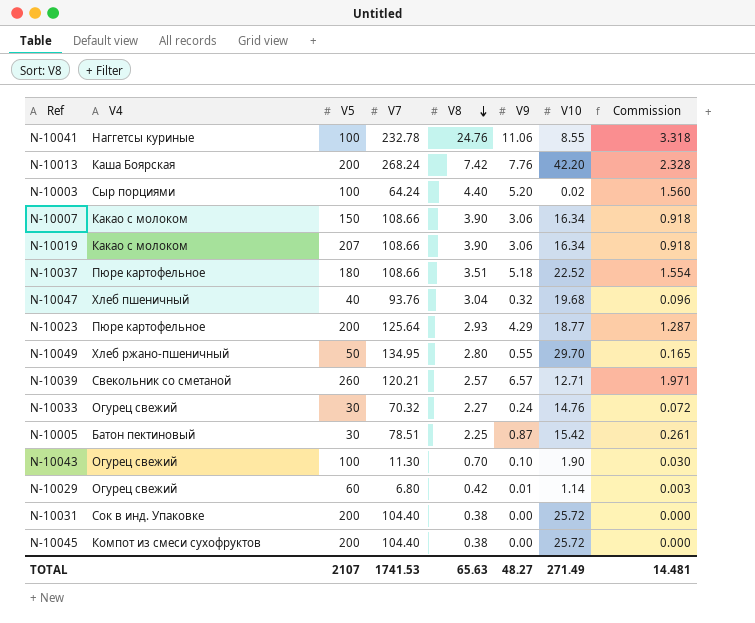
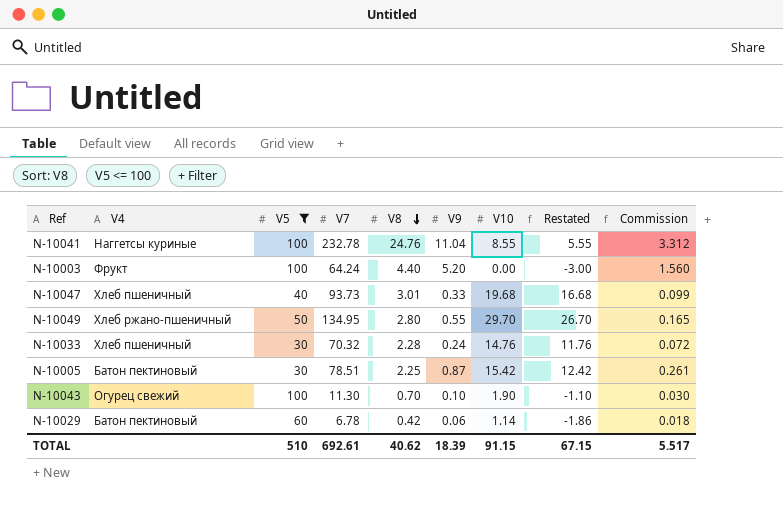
filter: none -> V5 <= 100
column Restated | formula: none -> [V10] - 3
N-10041 | V9: 11.06 -> 11.04
N-10041 | Commission: 3.318 -> 3.312
N-10003 | V4: Сыр порциями -> Фрукт
N-10003 | V10: 0.02 -> 0.00
N-10047 | V7: 93.76 -> 93.73
N-10047 | V8: 3.04 -> 3.01
N-10047 | V9: 0.32 -> 0.33
N-10047 | Commission: 0.096 -> 0.099
N-10033 | V4: Огурец свежий -> Хлеб пшеничный
N-10033 | V8: 2.27 -> 2.28
N-10029 | V4: Огурец свежий -> Батон пектиновый
N-10029 | V7: 6.80 -> 6.78
N-10029 | V9: 0.01 -> 0.06
N-10029 | Commission: 0.003 -> 0.018
TOTAL | V5: 2107 -> 510
TOTAL | V7: 1741.53 -> 692.61
TOTAL | V8: 65.63 -> 40.62
TOTAL | V9: 48.27 -> 18.39
TOTAL | V10: 271.49 -> 91.15
TOTAL | Commission: 14.481 -> 5.517

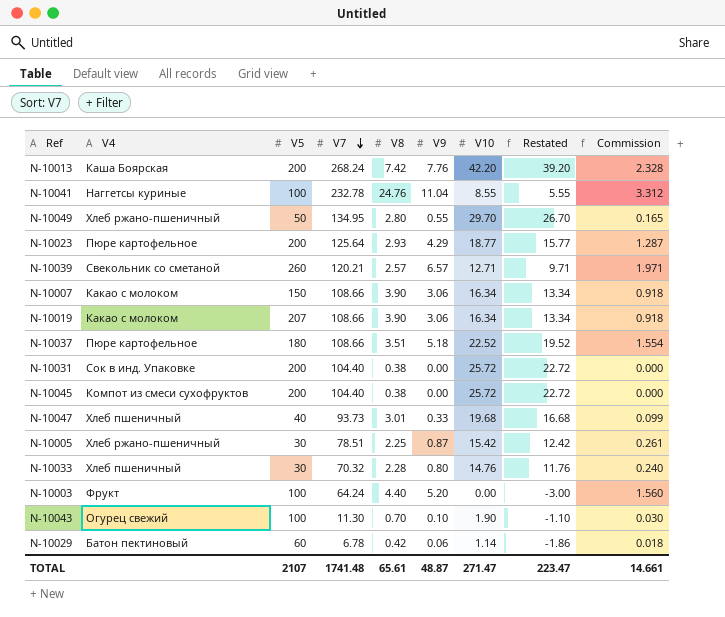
filter: V5 <= 100 -> none
row order: V8 descending -> V7 descending
N-10005 | V4: Батон пектиновый -> Хлеб ржано-пшеничный
N-10033 | V9: 0.24 -> 0.80
N-10033 | Commission: 0.072 -> 0.240
TOTAL | V5: 510 -> 2107
TOTAL | V7: 692.61 -> 1741.48
TOTAL | V8: 40.62 -> 65.61
TOTAL | V9: 18.39 -> 48.87
TOTAL | V10: 91.15 -> 271.47
TOTAL | Restated: 67.15 -> 223.47
TOTAL | Commission: 5.517 -> 14.661

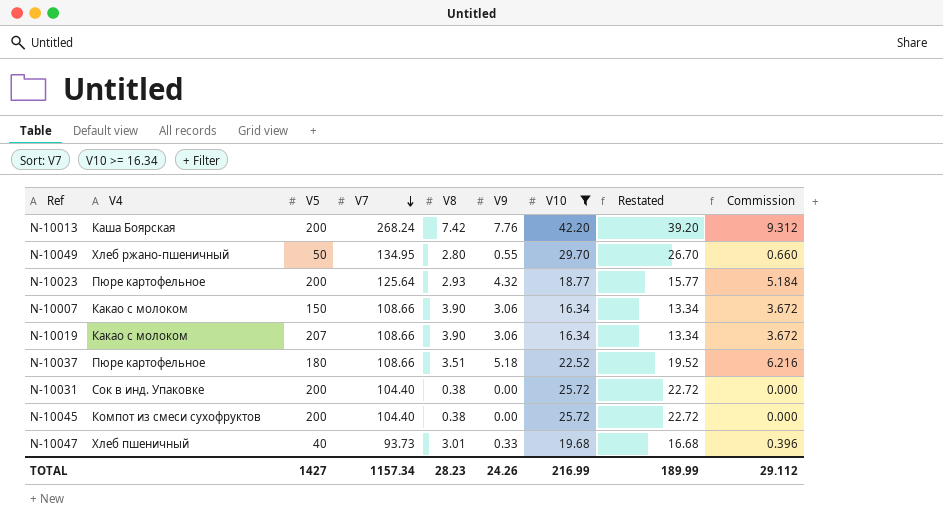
filter: none -> V10 >= 16.34
column Commission | formula: [V9] * 0.3 -> [V9] * 1.2
N-10023 | V9: 4.29 -> 4.32
TOTAL | V5: 2107 -> 1427
TOTAL | V7: 1741.48 -> 1157.34
TOTAL | V8: 65.61 -> 28.23
TOTAL | V9: 48.87 -> 24.26
TOTAL | V10: 271.47 -> 216.99
TOTAL | Restated: 223.47 -> 189.99
TOTAL | Commission: 14.661 -> 29.112

